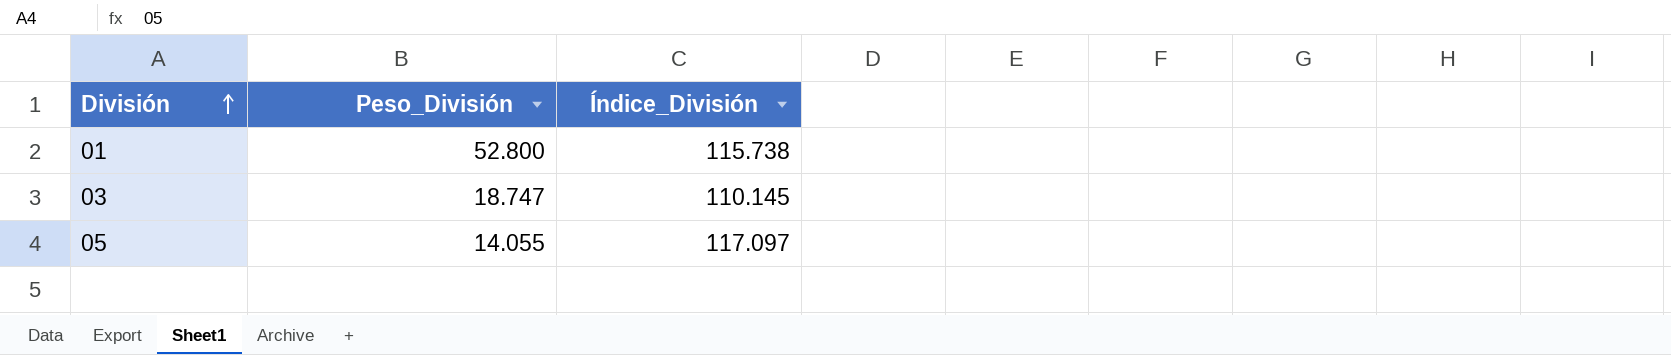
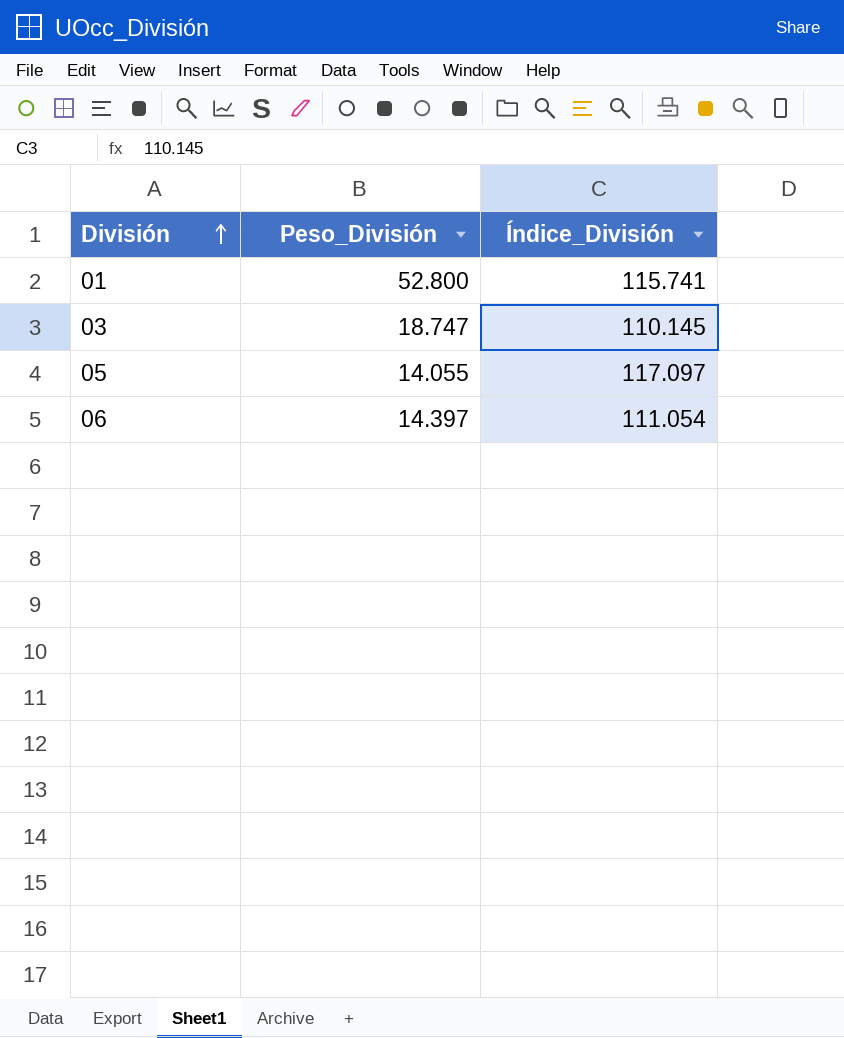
01 | Índice_División: 115.738 -> 115.741
row 06: none -> 14.397 | 111.054

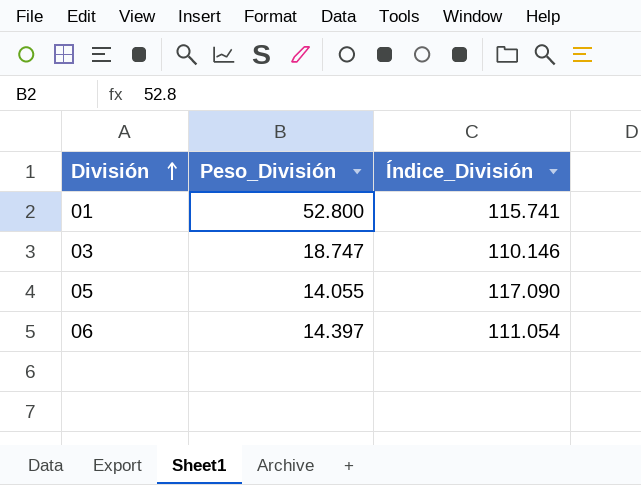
03 | Índice_División: 110.145 -> 110.146
05 | Índice_División: 117.097 -> 117.090

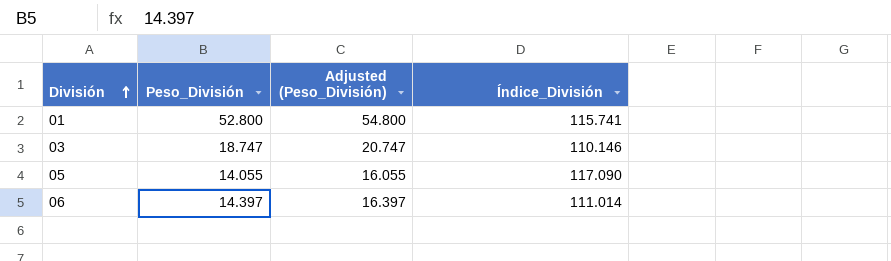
column Adjusted (Peso_División) | formula: none -> [Peso_División] + 2
06 | Índice_División: 111.054 -> 111.014

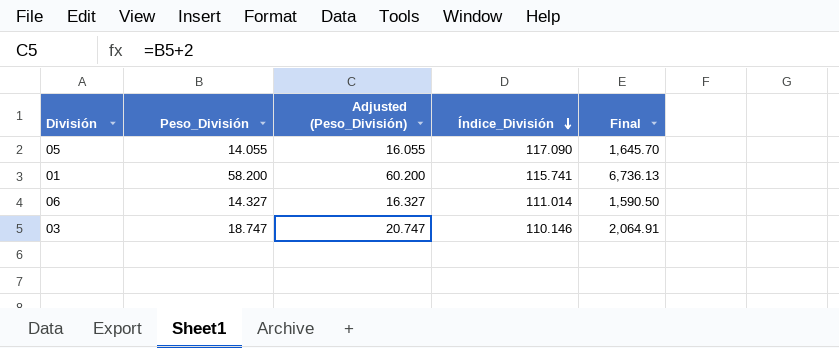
row order: División ascending -> Índice_División descending
column Final | formula: none -> [Peso_División] * [Índice_División]
01 | Peso_División: 52.800 -> 58.200
01 | Adjusted (Peso_División): 54.800 -> 60.200
06 | Peso_División: 14.397 -> 14.327
06 | Adjusted (Peso_División): 16.397 -> 16.327

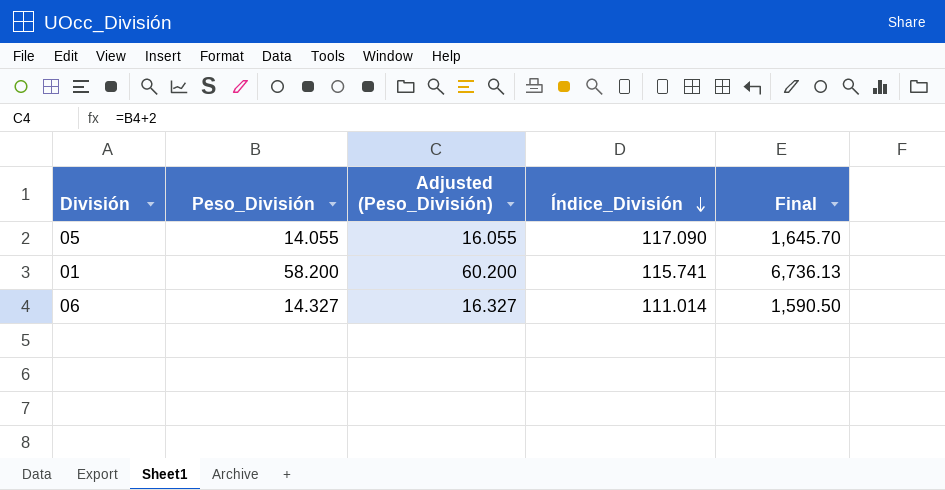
row 03: 18.747 | 20.747 | 110.146 | 2,064.91 -> none

